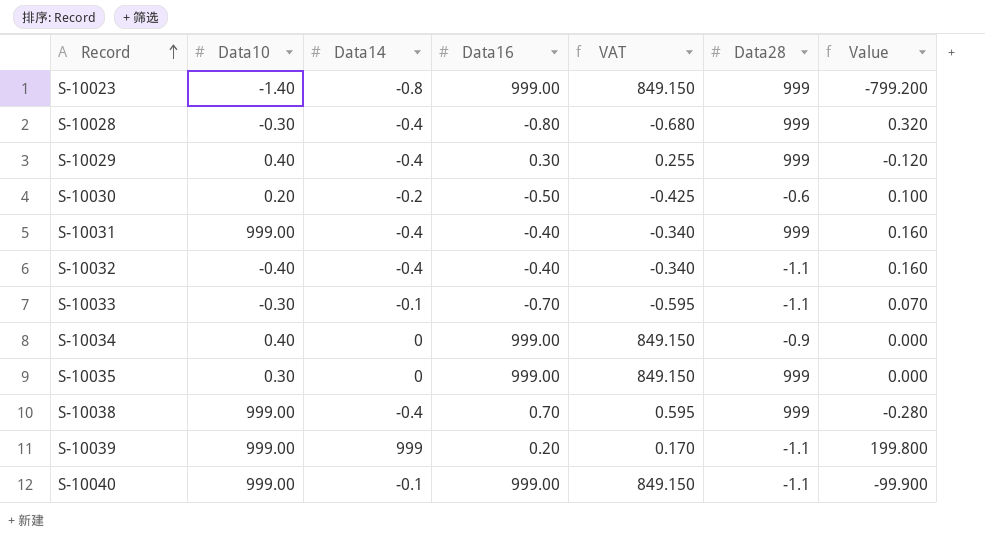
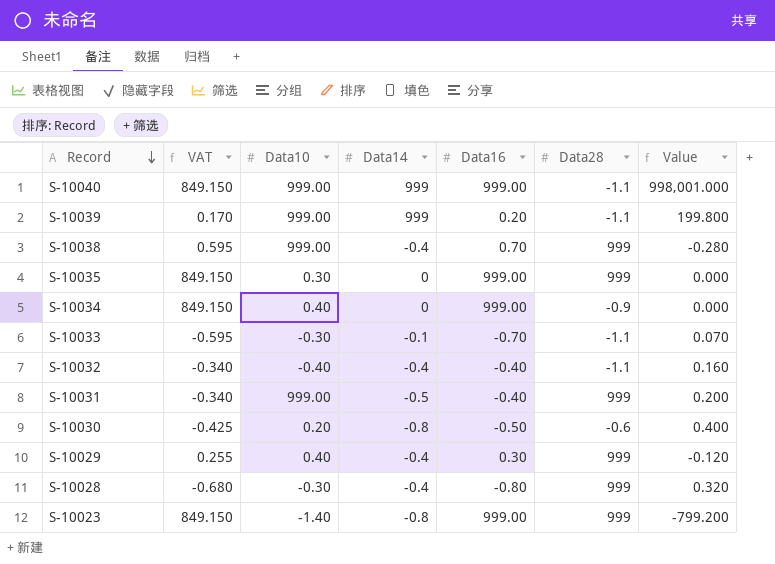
row order: Record ascending -> Record descending
column VAT | position: 5 -> 2
S-10040 | Data14: -0.1 -> 999
S-10040 | Value: -99.900 -> 998,001.000
S-10031 | Data14: -0.4 -> -0.5
S-10031 | Value: 0.160 -> 0.200
S-10030 | Data14: -0.2 -> -0.8
S-10030 | Value: 0.100 -> 0.400

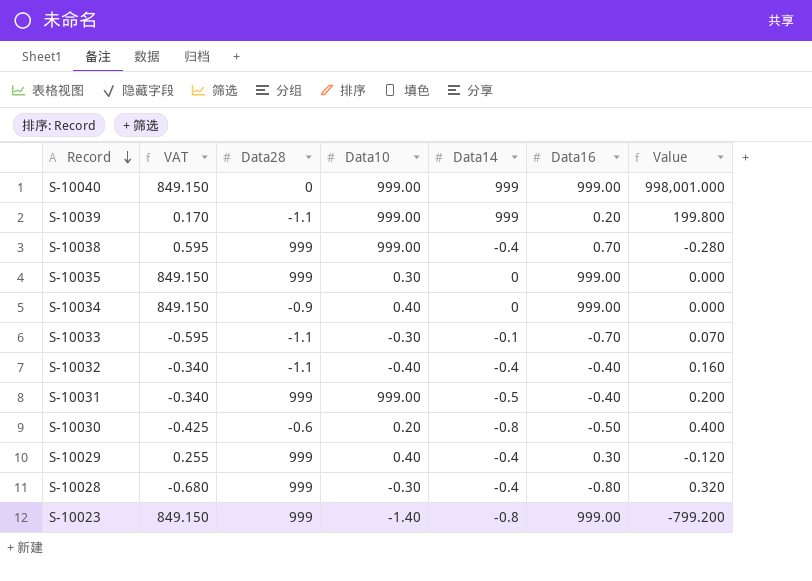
column Data28 | position: 6 -> 3
S-10040 | Data28: -1.1 -> 0

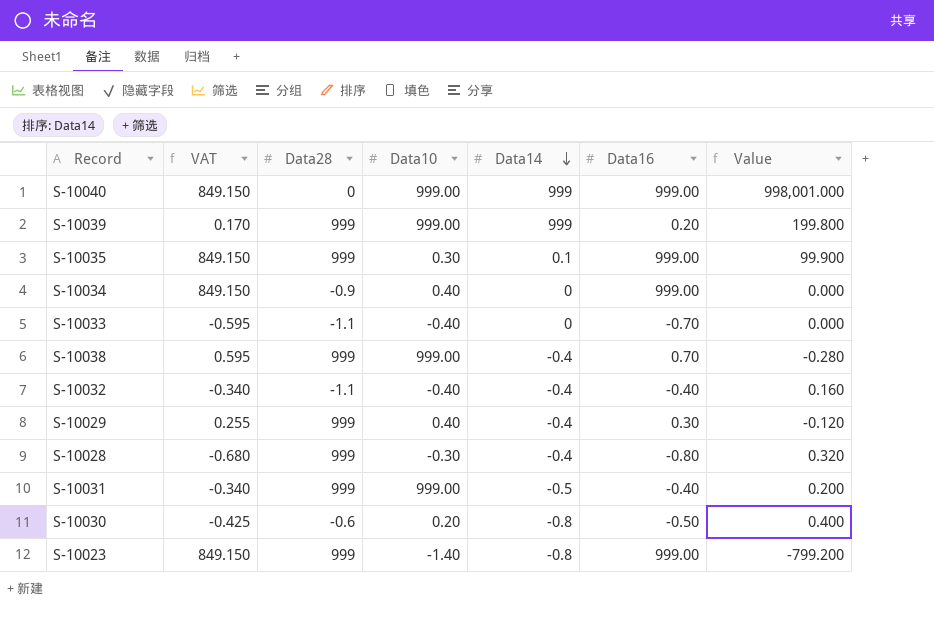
row order: Record descending -> Data14 descending
S-10039 | Data28: -1.1 -> 999
S-10035 | Data14: 0 -> 0.1
S-10035 | Value: 0.000 -> 99.900
S-10033 | Data10: -0.30 -> -0.40
S-10033 | Data14: -0.1 -> 0
S-10033 | Value: 0.070 -> 0.000

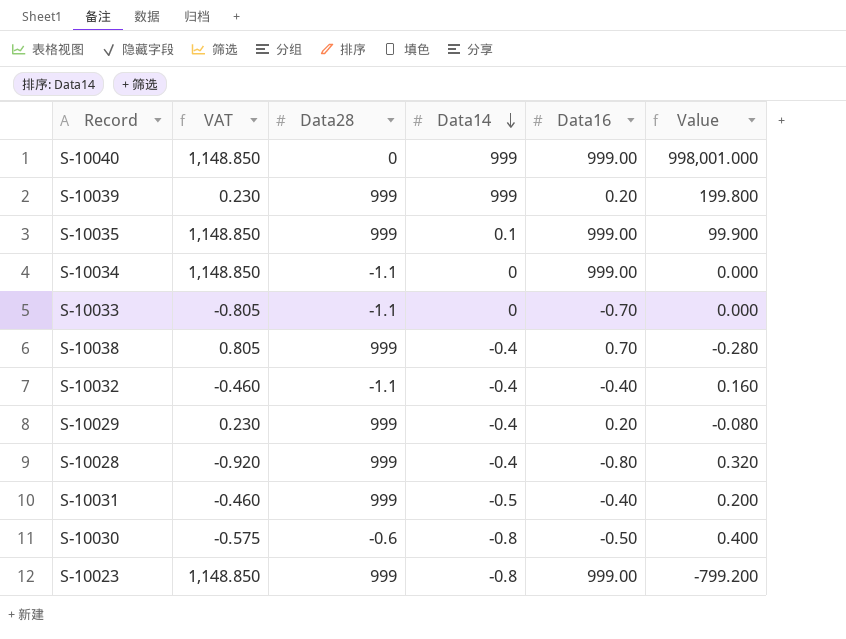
column Data10 | position: 4 -> none
column VAT | formula: [Data16] * 0.85 -> [Data16] * 1.15
S-10034 | Data28: -0.9 -> -1.1
S-10029 | Data16: 0.30 -> 0.20
S-10029 | Value: -0.120 -> -0.080

